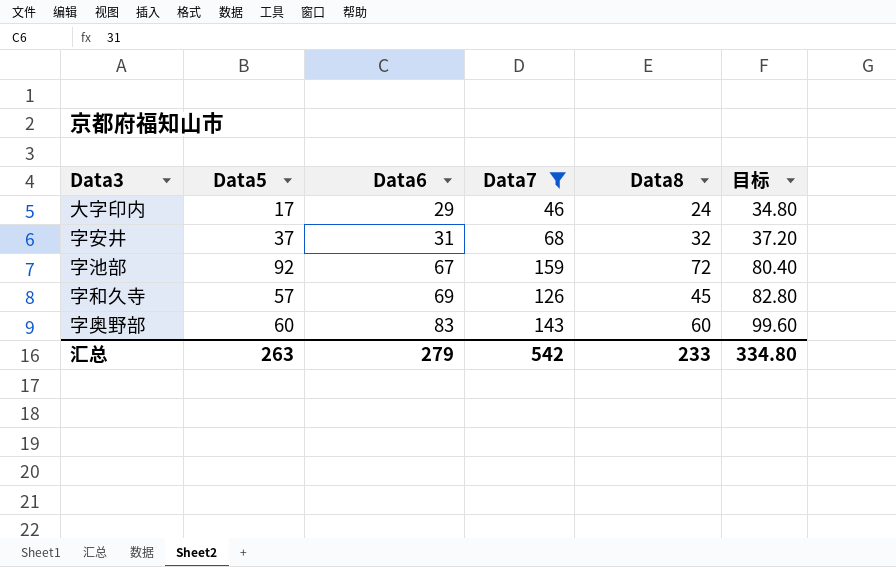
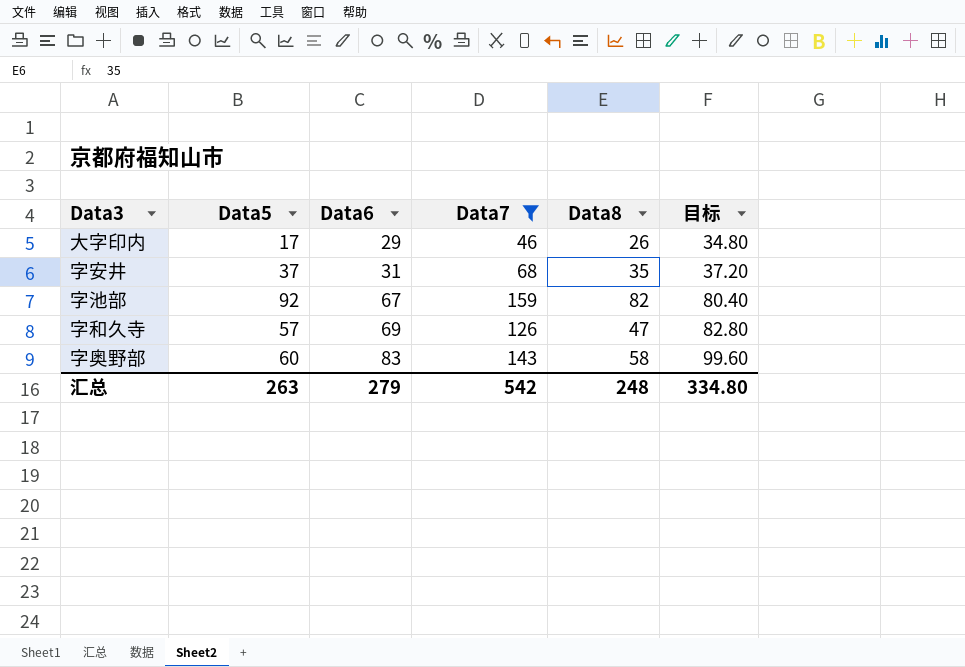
大字印内 | Data8: 24 -> 26
字安井 | Data8: 32 -> 35
字池部 | Data8: 72 -> 82
字和久寺 | Data8: 45 -> 47
字奥野部 | Data8: 60 -> 58
汇总 | Data8: 233 -> 248

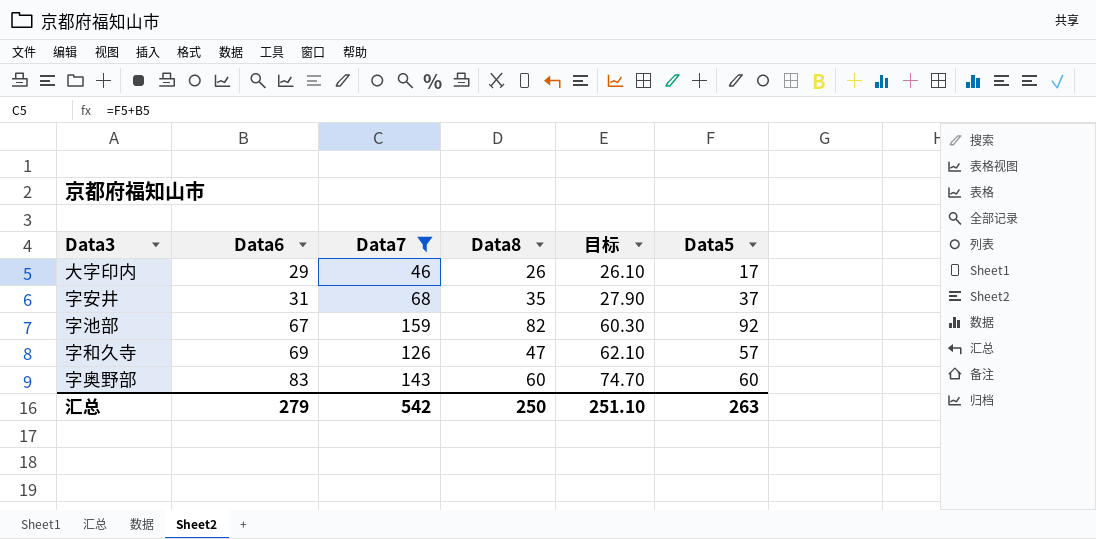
column 目标 | formula: [Data6] * 1.2 -> [Data6] * 0.9
column Data5 | position: 2 -> 6
字奥野部 | Data8: 58 -> 60
汇总 | Data8: 248 -> 250
汇总 | 目标: 334.80 -> 251.10

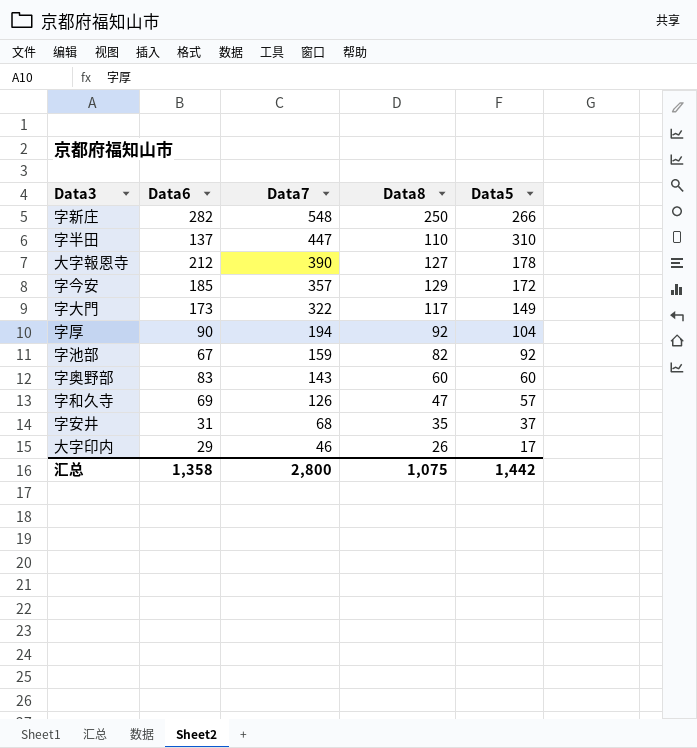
filter: Data7 <= 159 -> none
row order: Data6 ascending -> Data7 descending
column 目标 | formula: [Data6] * 0.9 -> none
汇总 | Data6: 279 -> 1,358
汇总 | Data7: 542 -> 2,800
汇总 | Data8: 250 -> 1,075
汇总 | Data5: 263 -> 1,442

